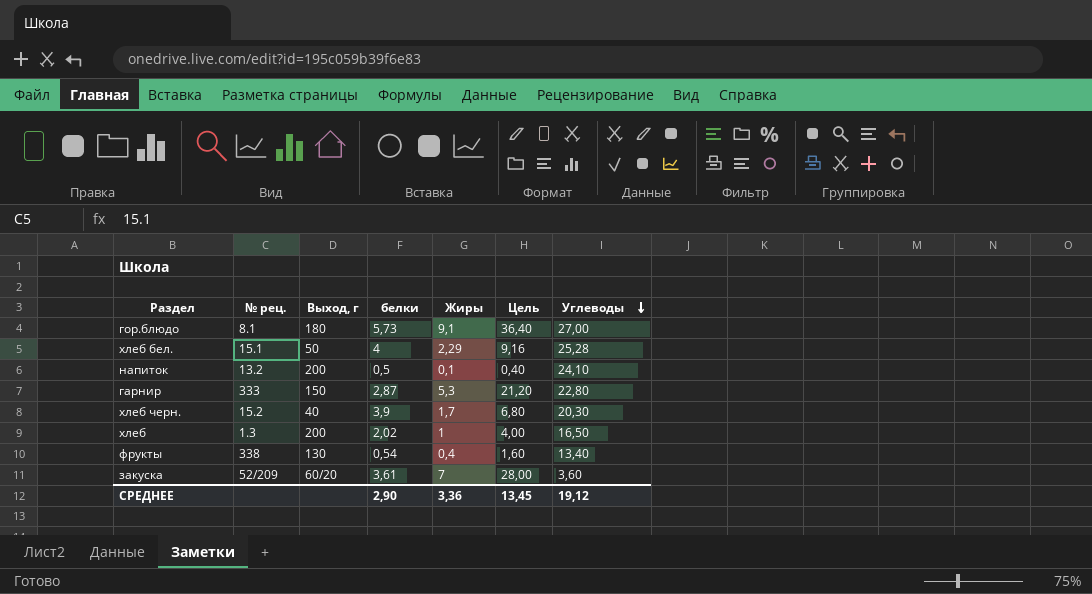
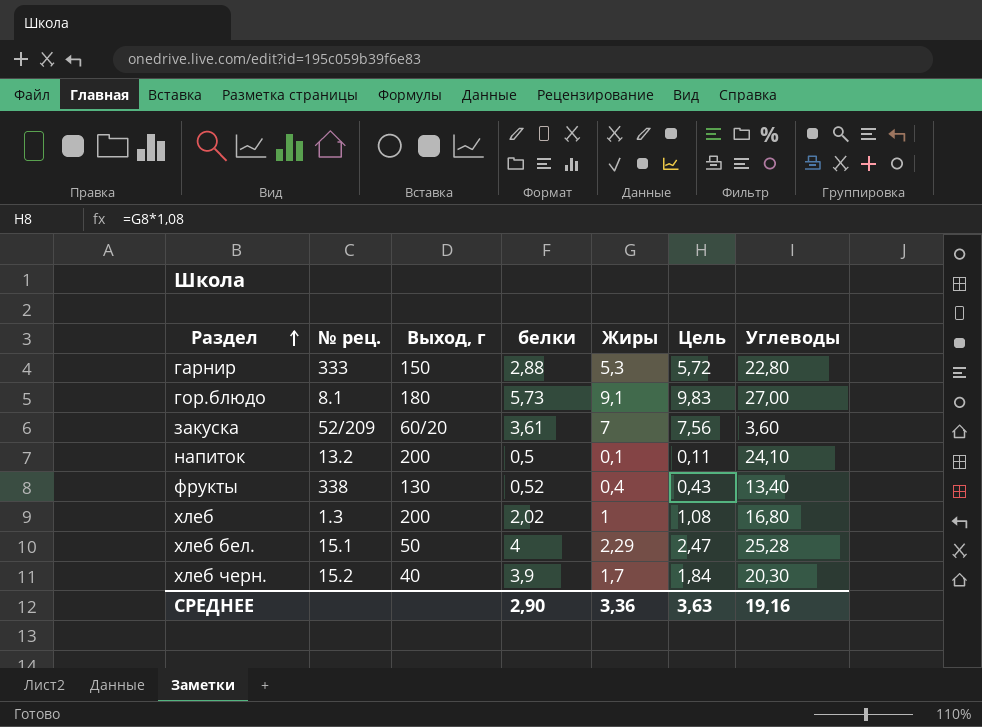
row order: Углеводы descending -> Раздел ascending
column Цель | formula: [Жиры] * 4 -> [Жиры] * 1,08
гарнир | белки: 2,87 -> 2,88
фрукты | белки: 0,54 -> 0,52
хлеб | Углеводы: 16,50 -> 16,80
СРЕДНЕЕ | Цель: 13,45 -> 3,63
СРЕДНЕЕ | Углеводы: 19,12 -> 19,16

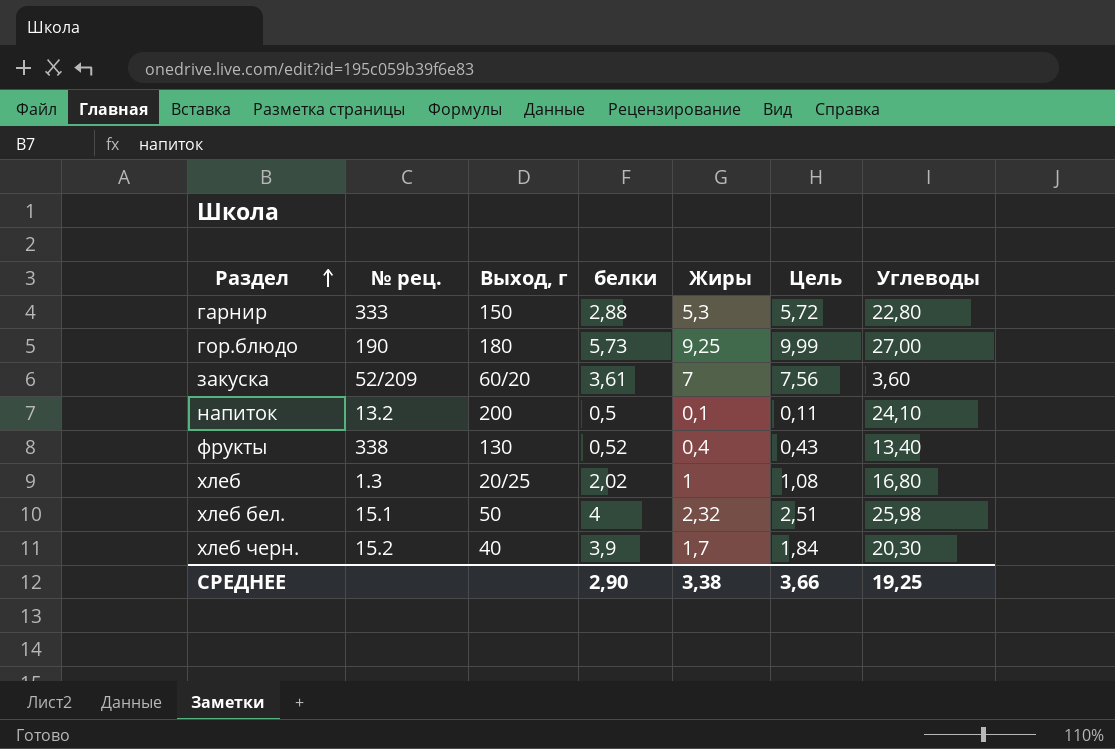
гор.блюдо | № рец.: 8.1 -> 190
гор.блюдо | Жиры: 9,1 -> 9,25
гор.блюдо | Цель: 9,83 -> 9,99
хлеб | Выход, г: 200 -> 20/25
хлеб бел. | Жиры: 2,29 -> 2,32
хлеб бел. | Цель: 2,47 -> 2,51
хлеб бел. | Углеводы: 25,28 -> 25,98
СРЕДНЕЕ | Жиры: 3,36 -> 3,38
СРЕДНЕЕ | Цель: 3,63 -> 3,66
СРЕДНЕЕ | Углеводы: 19,16 -> 19,25

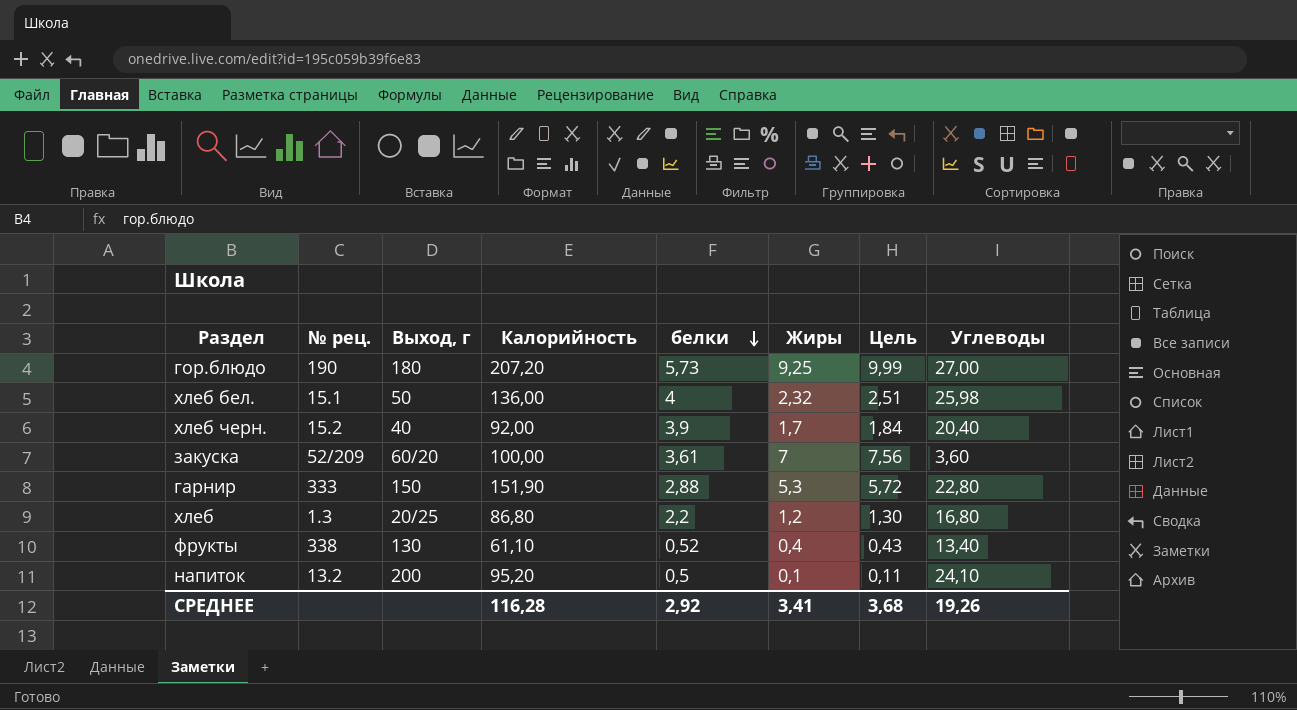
row order: Раздел ascending -> белки descending
column Калорийность | position: none -> 4
хлеб черн. | Углеводы: 20,30 -> 20,40
хлеб | белки: 2,02 -> 2,2
хлеб | Жиры: 1 -> 1,2
хлеб | Цель: 1,08 -> 1,30
СРЕДНЕЕ | белки: 2,90 -> 2,92
СРЕДНЕЕ | Жиры: 3,38 -> 3,41
СРЕДНЕЕ | Цель: 3,66 -> 3,68
СРЕДНЕЕ | Углеводы: 19,25 -> 19,26

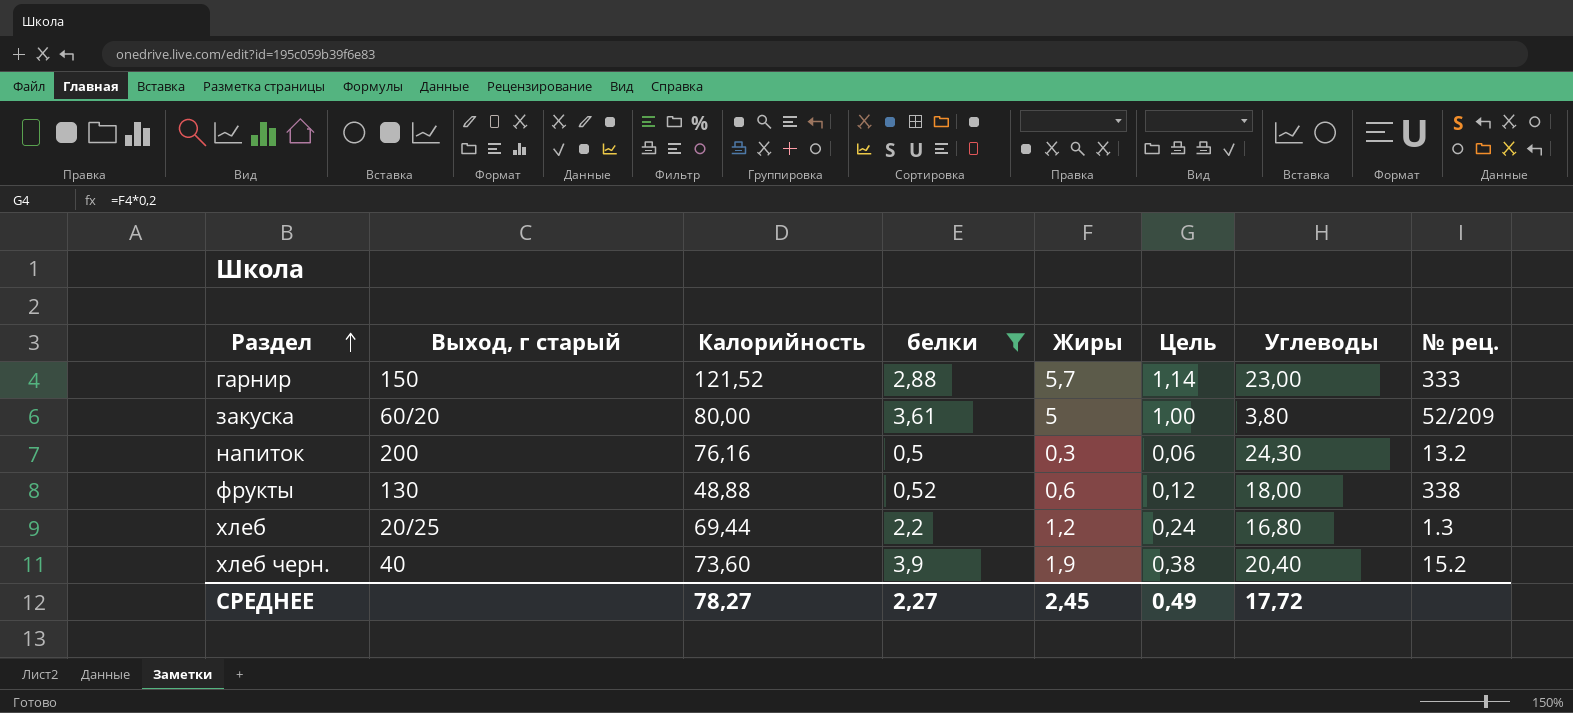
filter: none -> белки <= 3,9
row order: белки descending -> Раздел ascending
column name: Выход, г -> Выход, г старый
column Цель | formula: [Жиры] * 1,08 -> [Жиры] * 0,2
column № рец. | position: 2 -> 8
гарнир | Калорийность: 151,90 -> 121,52
гарнир | Жиры: 5,3 -> 5,7
гарнир | Углеводы: 22,80 -> 23,00
закуска | Калорийность: 100,00 -> 80,00
закуска | Жиры: 7 -> 5
закуска | Углеводы: 3,60 -> 3,80
напиток | Калорийность: 95,20 -> 76,16
напиток | Жиры: 0,1 -> 0,3
напиток | Углеводы: 24,10 -> 24,30
фрукты | Калорийность: 61,10 -> 48,88
фрукты | Жиры: 0,4 -> 0,6
фрукты | Углеводы: 13,40 -> 18,00
хлеб | Калорийность: 86,80 -> 69,44
хлеб черн. | Калорийность: 92,00 -> 73,60
хлеб черн. | Жиры: 1,7 -> 1,9
СРЕДНЕЕ | Калорийность: 116,28 -> 78,27
СРЕДНЕЕ | белки: 2,92 -> 2,27
СРЕДНЕЕ | Жиры: 3,41 -> 2,45
СРЕДНЕЕ | Цель: 3,68 -> 0,49
СРЕДНЕЕ | Углеводы: 19,26 -> 17,72

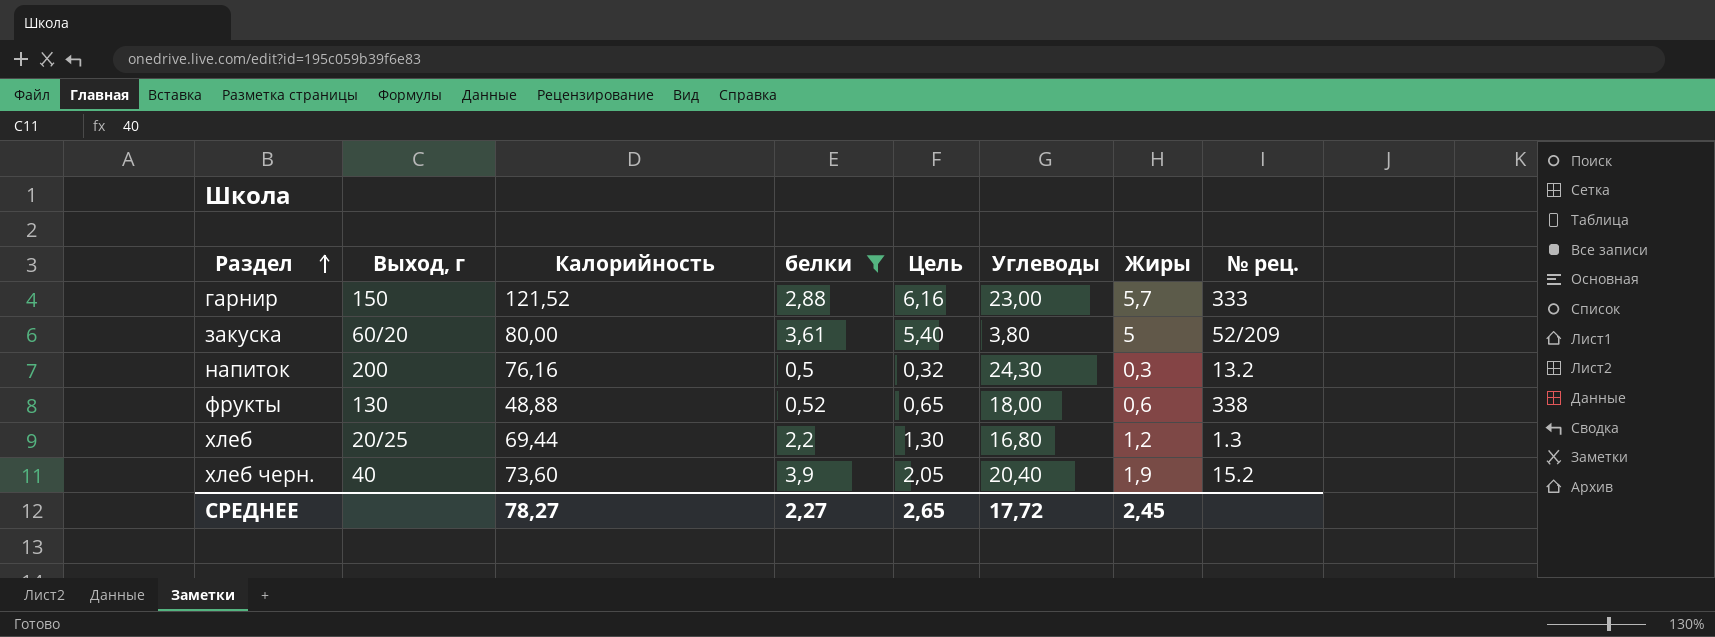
column name: Выход, г старый -> Выход, г
column Цель | formula: [Жиры] * 0,2 -> [Жиры] * 1,08
column Жиры | position: 5 -> 7
СРЕДНЕЕ | Цель: 0,49 -> 2,65

